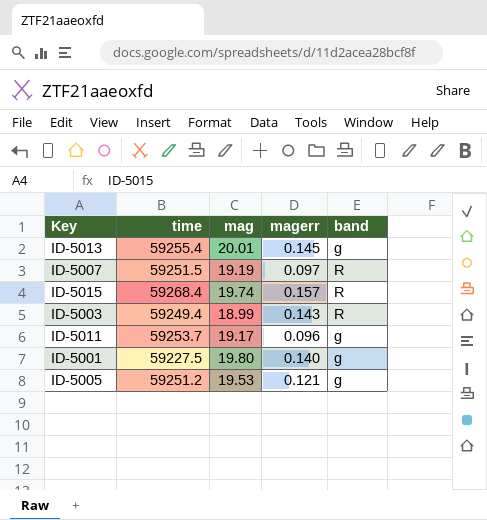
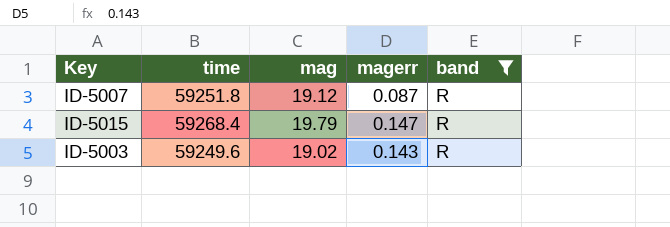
filter: none -> band = R
ID-5007 | time: 59251.5 -> 59251.8
ID-5007 | mag: 19.19 -> 19.12
ID-5007 | magerr: 0.097 -> 0.087
ID-5015 | mag: 19.74 -> 19.79
ID-5015 | magerr: 0.157 -> 0.147
ID-5003 | time: 59249.4 -> 59249.6
ID-5003 | mag: 18.99 -> 19.02

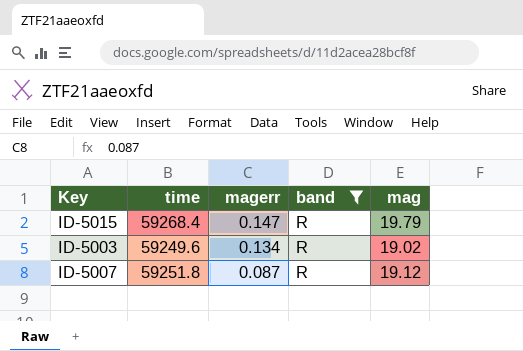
row order: none -> magerr descending
column mag | position: 3 -> 5
ID-5003 | magerr: 0.143 -> 0.134

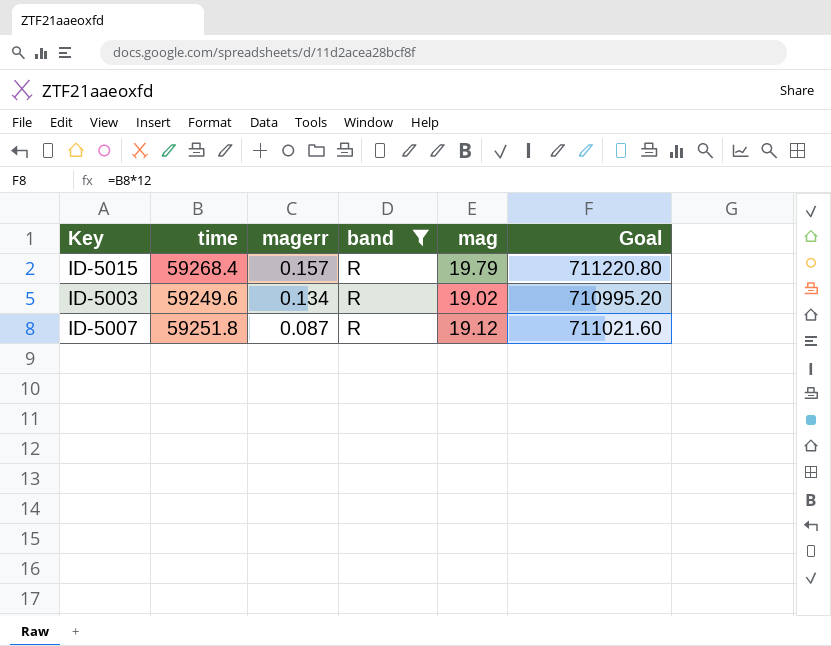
column Goal | formula: none -> [time] * 12
ID-5015 | magerr: 0.147 -> 0.157

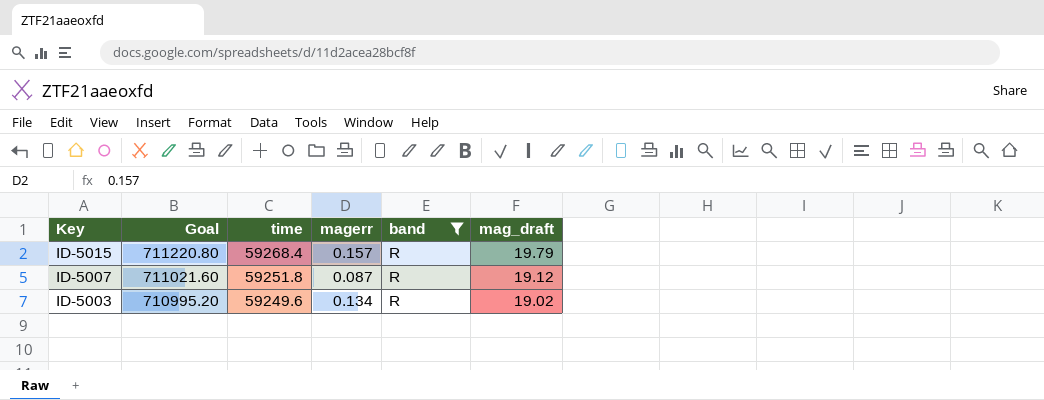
row order: magerr descending -> Key descending
column Goal | position: 6 -> 2
column name: mag -> mag_draft

